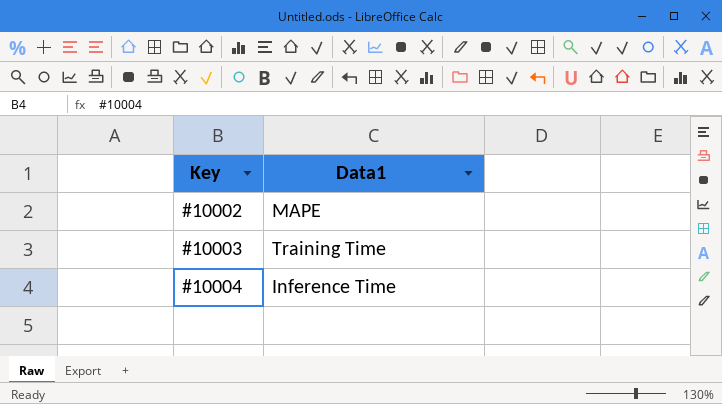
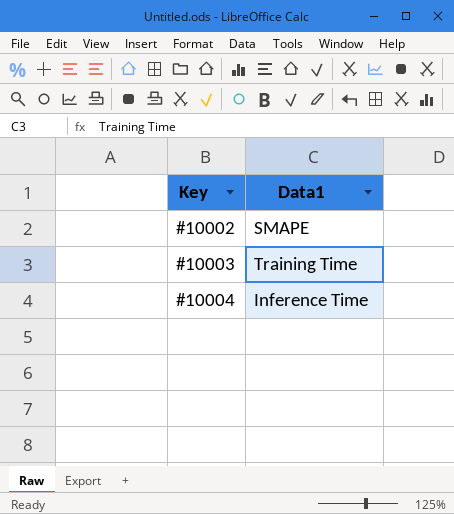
#10002 | Data1: MAPE -> SMAPE

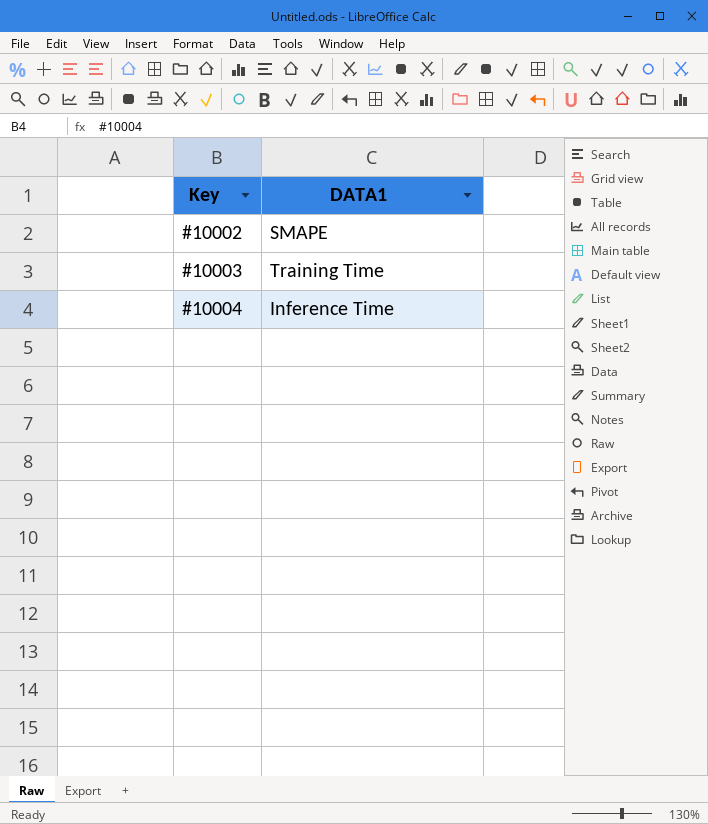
column name: Data1 -> DATA1

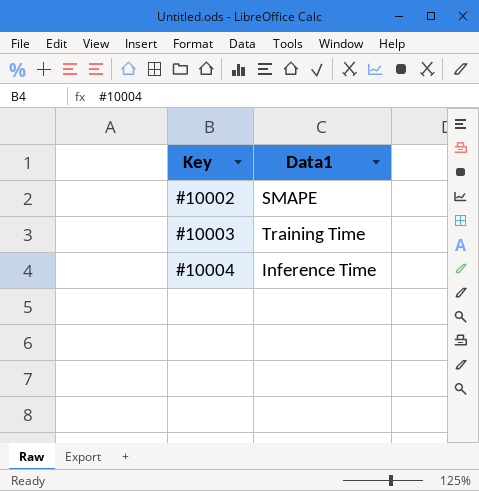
column name: DATA1 -> Data1

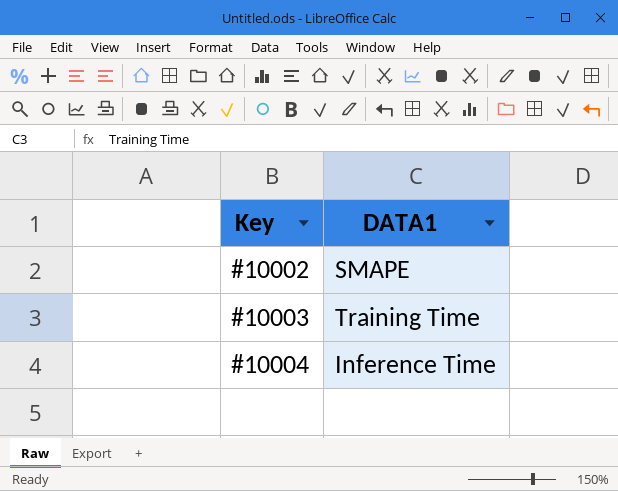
column name: Data1 -> DATA1

